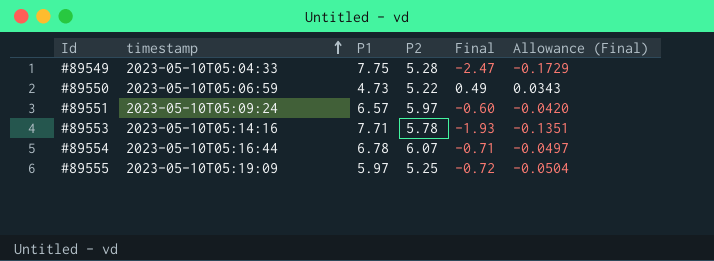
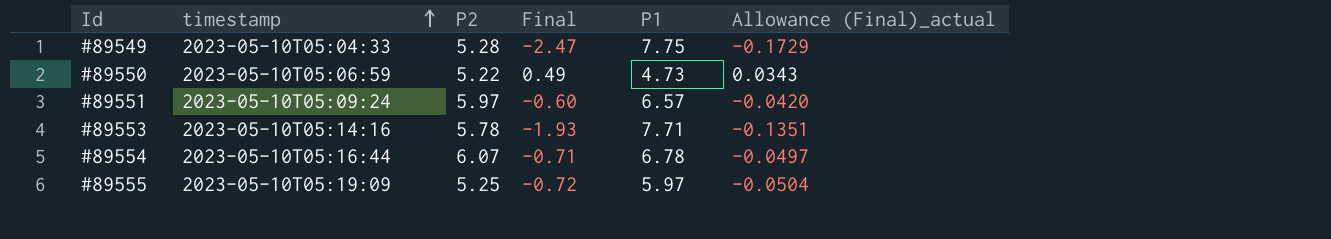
column P1 | position: 3 -> 5
column name: Allowance (Final) -> Allowance (Final)_actual

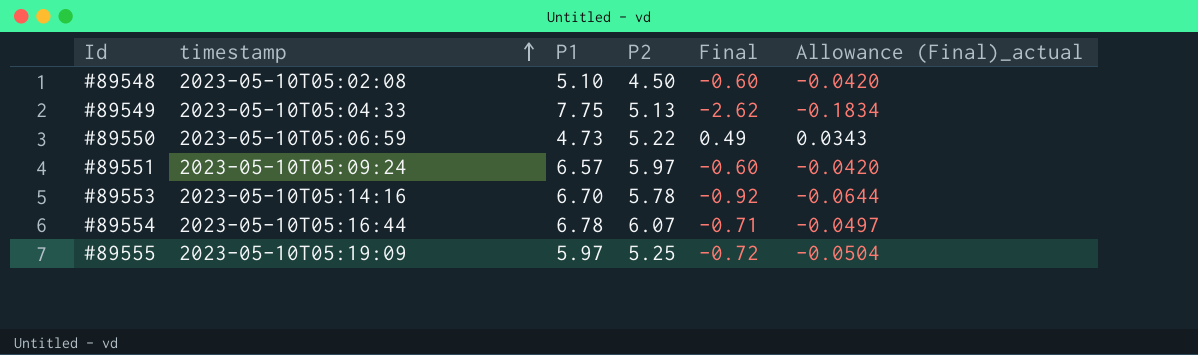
column P1 | position: 5 -> 3
row #89548: none -> 2023-05-10T05:02:08 | 5.10 | 4.50 | -0.60 | -0.0420
#89549 | P2: 5.28 -> 5.13
#89549 | Final: -2.47 -> -2.62
#89549 | Allowance (Final)_actual: -0.1729 -> -0.1834
#89553 | P1: 7.71 -> 6.70
#89553 | Final: -1.93 -> -0.92
#89553 | Allowance (Final)_actual: -0.1351 -> -0.0644

